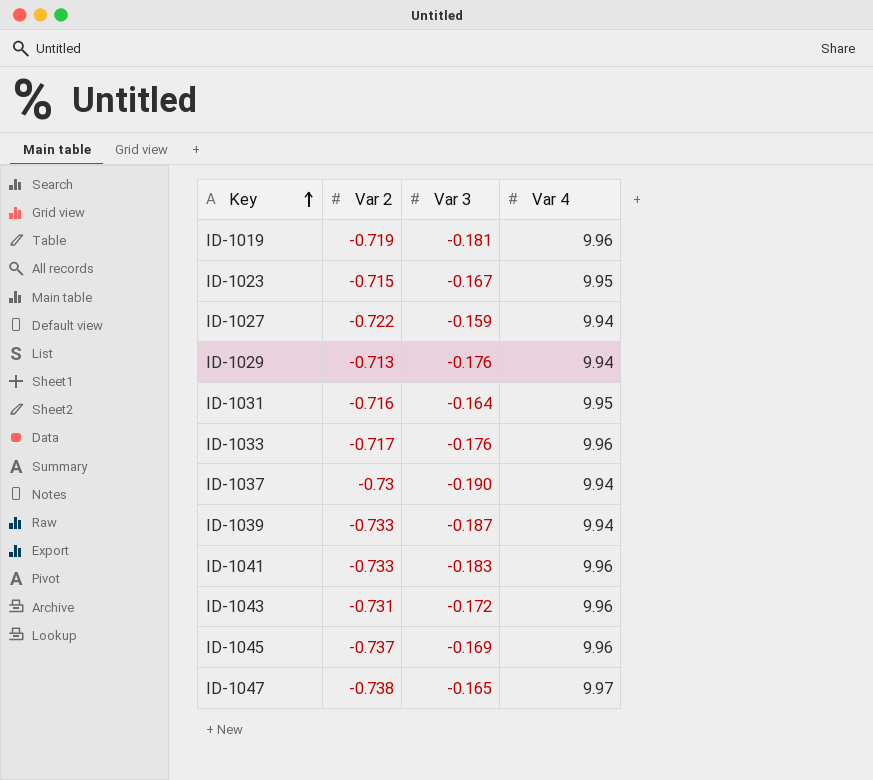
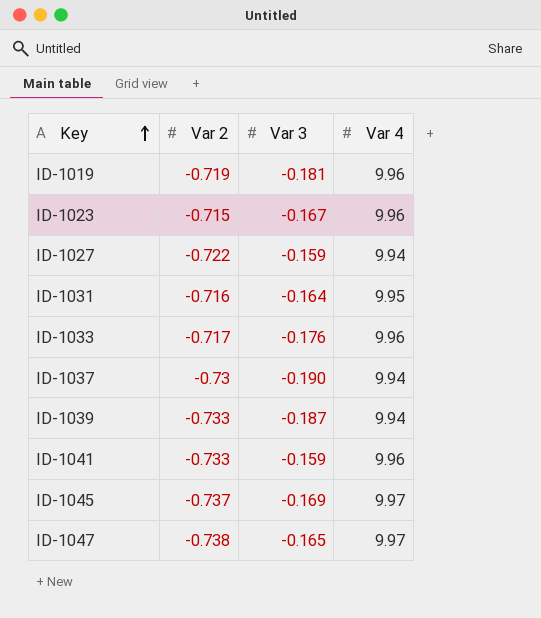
row ID-1029: -0.713 | -0.176 | 9.94 -> none
row ID-1043: -0.731 | -0.172 | 9.96 -> none
ID-1023 | Var 4: 9.95 -> 9.96
ID-1041 | Var 3: -0.183 -> -0.159
ID-1045 | Var 4: 9.96 -> 9.97

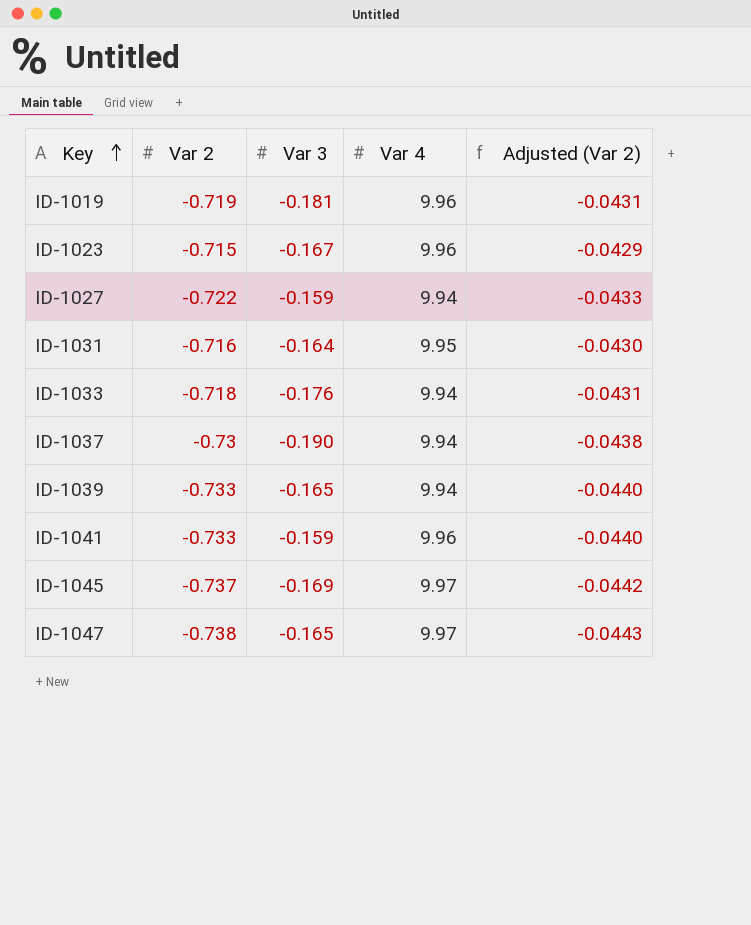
column Adjusted (Var 2) | formula: none -> [Var 2] * 0.06
ID-1033 | Var 2: -0.717 -> -0.718
ID-1033 | Var 4: 9.96 -> 9.94
ID-1039 | Var 3: -0.187 -> -0.165

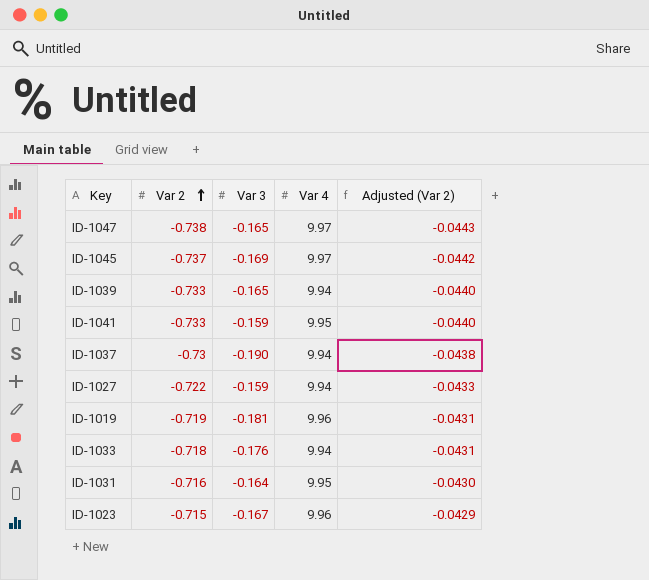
row order: Key ascending -> Var 2 ascending
ID-1041 | Var 4: 9.96 -> 9.95

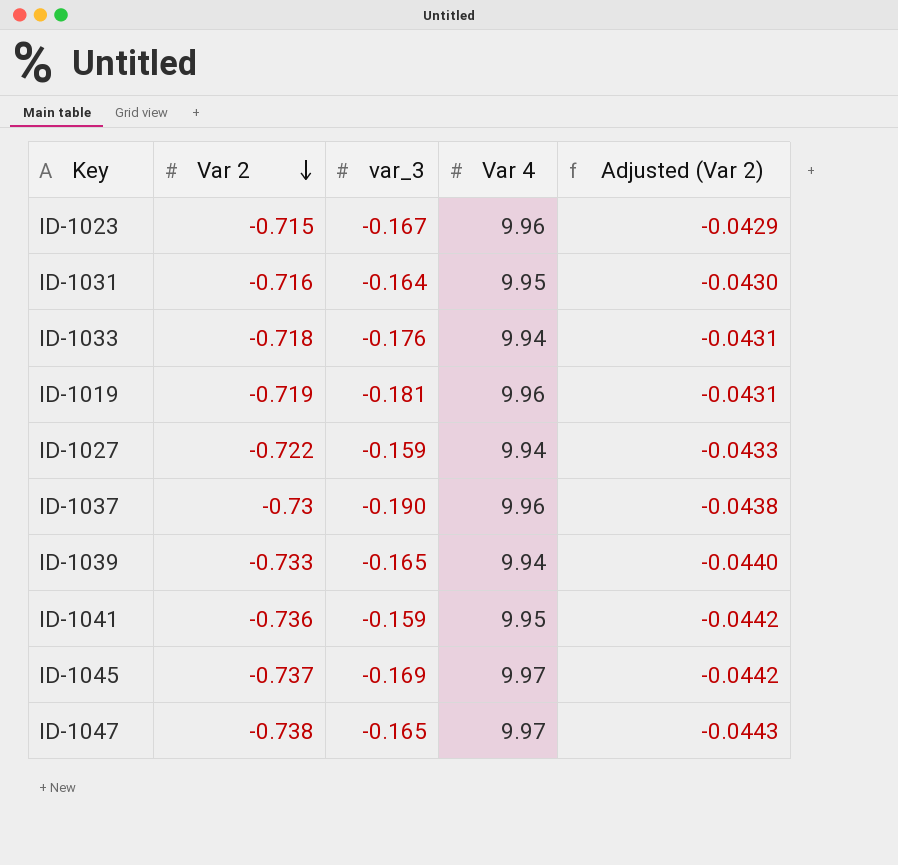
row order: Var 2 ascending -> Var 2 descending
column name: Var 3 -> var_3
ID-1037 | Var 4: 9.94 -> 9.96
ID-1041 | Var 2: -0.733 -> -0.736
ID-1041 | Adjusted (Var 2): -0.0440 -> -0.0442

